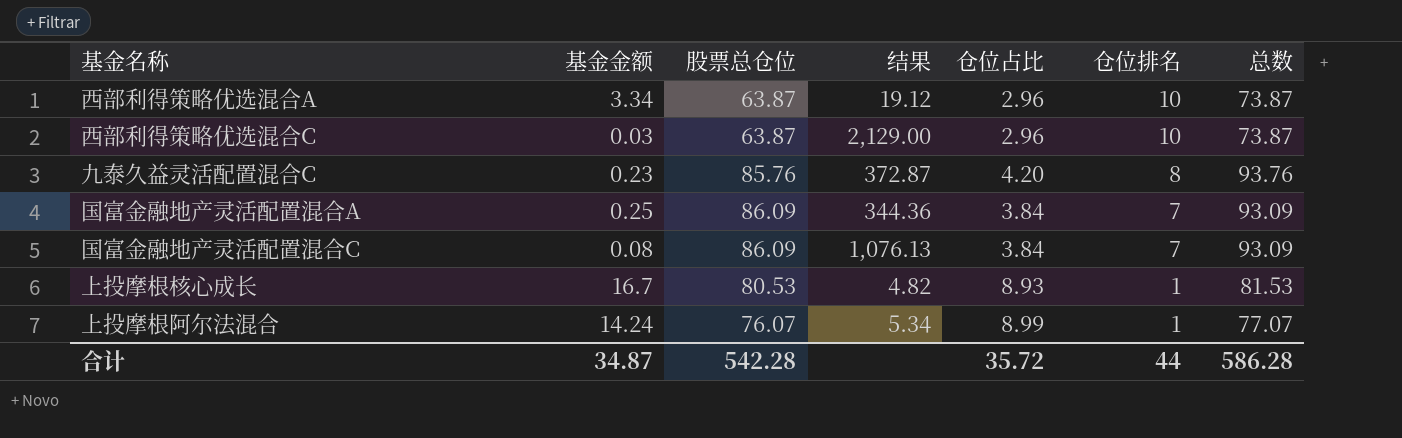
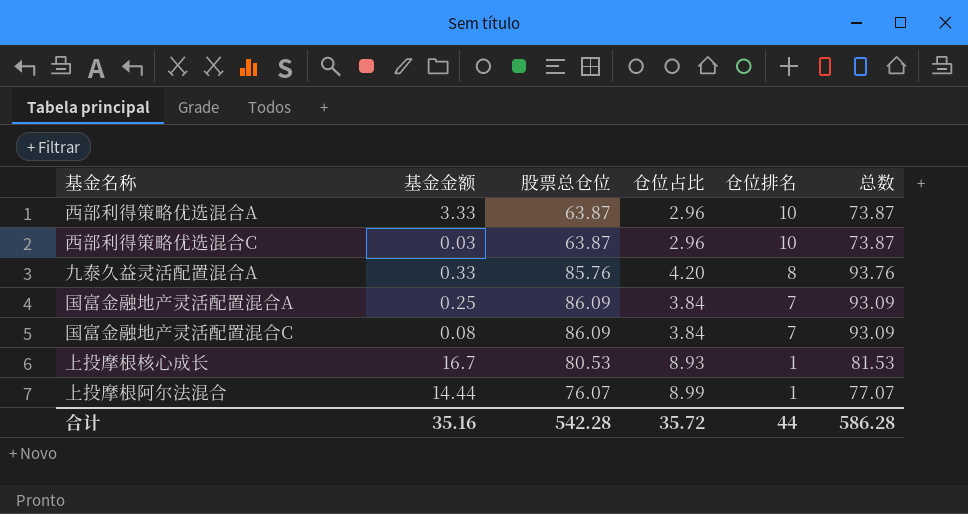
column 结果 | formula: [股票总仓位] / [基金金额] -> none
row 九泰久益灵活配置混合C: 0.23 | 85.76 | 372.87 | 4.20 | 8 | 93.76 -> none
西部利得策略优选混合A | 基金金额: 3.34 -> 3.33
row 九泰久益灵活配置混合A: none -> 0.33 | 85.76 | 4.20 | 8 | 93.76
上投摩根阿尔法混合 | 基金金额: 14.24 -> 14.44
合计 | 基金金额: 34.87 -> 35.16

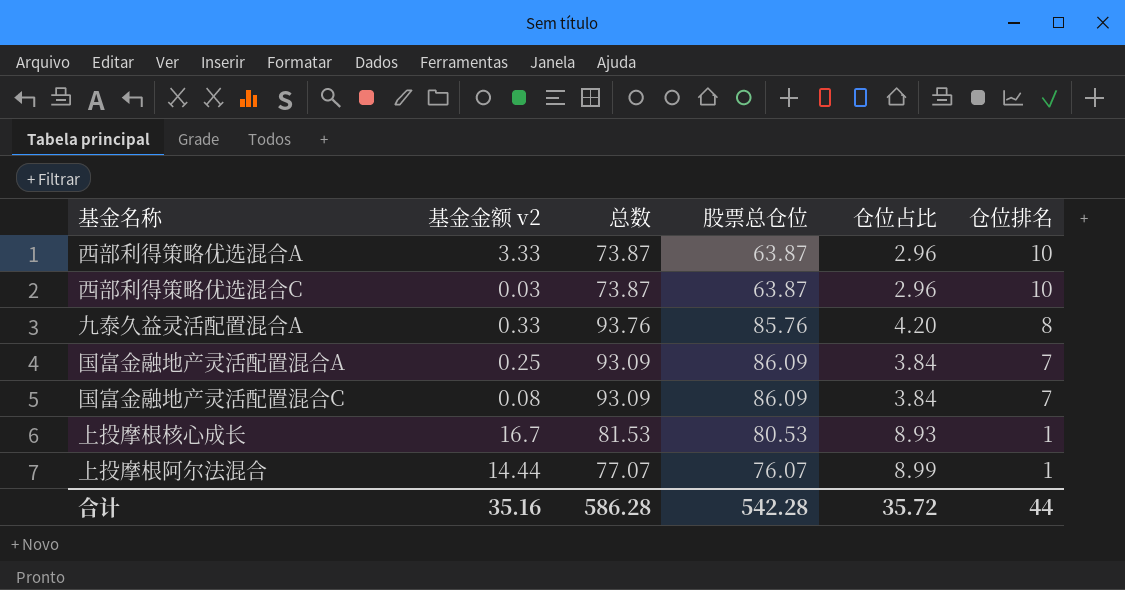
column name: 基金金额 -> 基金金额 v2
column 总数 | position: 6 -> 3

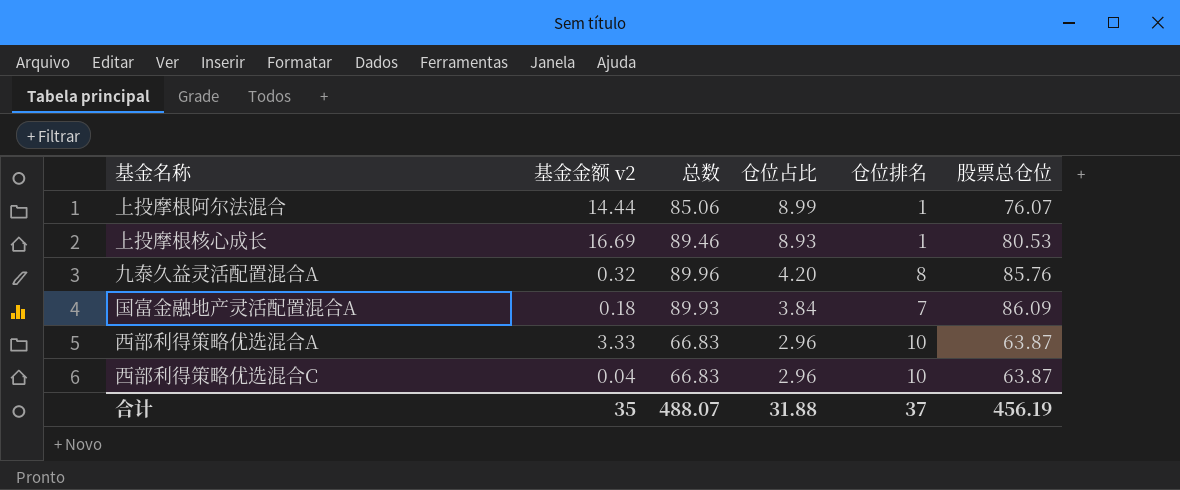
row order: 仓位排名 descending -> 仓位占比 descending
column 总数 | formula: [股票总仓位] + [仓位排名] -> [仓位占比] + [股票总仓位]
column 股票总仓位 | position: 4 -> 6
row 国富金融地产灵活配置混合C: 0.08 | 93.09 | 86.09 | 3.84 | 7 -> none
上投摩根核心成长 | 基金金额 v2: 16.7 -> 16.69
九泰久益灵活配置混合A | 基金金额 v2: 0.33 -> 0.32
国富金融地产灵活配置混合A | 基金金额 v2: 0.25 -> 0.18
西部利得策略优选混合C | 基金金额 v2: 0.03 -> 0.04
合计 | 基金金额 v2: 35.16 -> 35
合计 | 总数: 586.28 -> 488.07
合计 | 仓位占比: 35.72 -> 31.88
合计 | 仓位排名: 44 -> 37
合计 | 股票总仓位: 542.28 -> 456.19

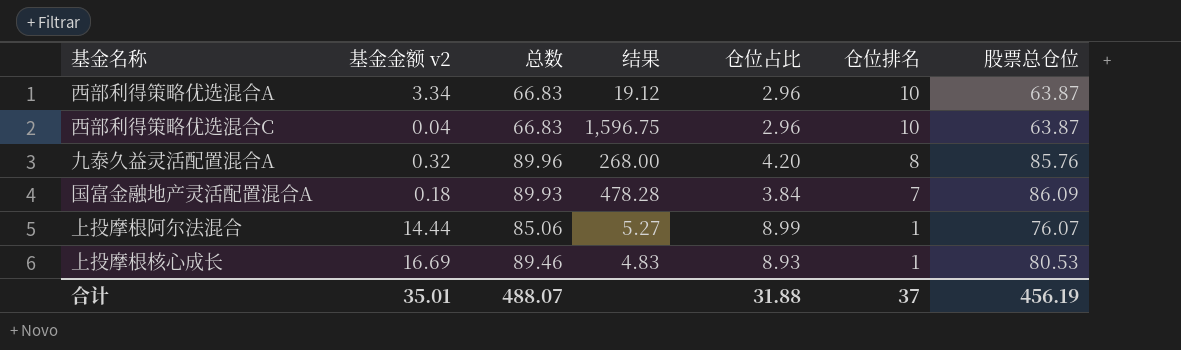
row order: 仓位占比 descending -> 仓位排名 descending
column 结果 | formula: none -> [股票总仓位] / [基金金额 v2]
西部利得策略优选混合A | 基金金额 v2: 3.33 -> 3.34
合计 | 基金金额 v2: 35 -> 35.01

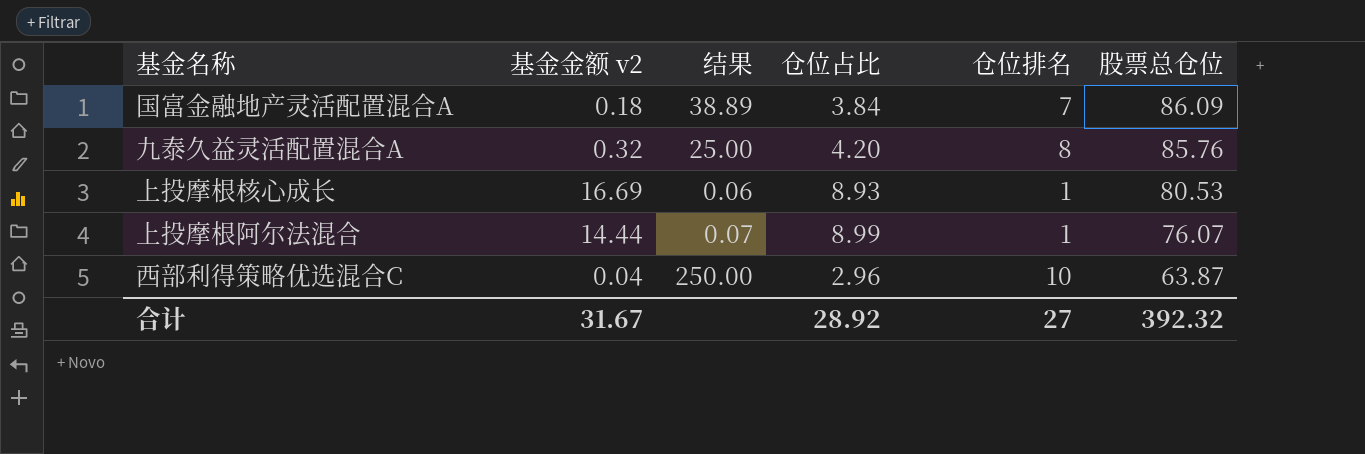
row order: 仓位排名 descending -> 股票总仓位 descending
column 总数 | formula: [仓位占比] + [股票总仓位] -> none
column 结果 | formula: [股票总仓位] / [基金金额 v2] -> [仓位排名] / [基金金额 v2]
row 西部利得策略优选混合A: 3.34 | 66.83 | 19.12 | 2.96 | 10 | 63.87 -> none
合计 | 基金金额 v2: 35.01 -> 31.67
合计 | 仓位占比: 31.88 -> 28.92
合计 | 仓位排名: 37 -> 27
合计 | 股票总仓位: 456.19 -> 392.32

